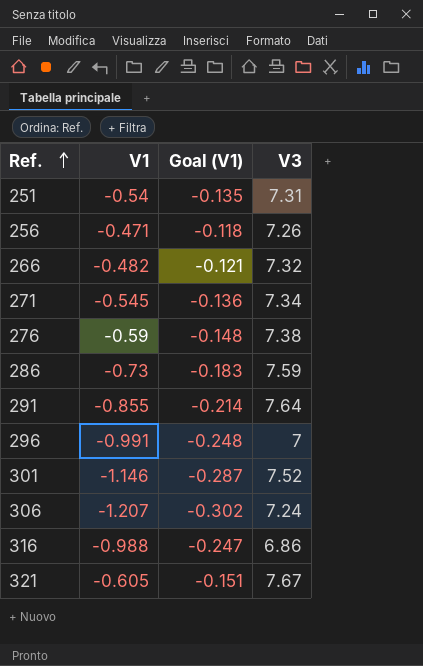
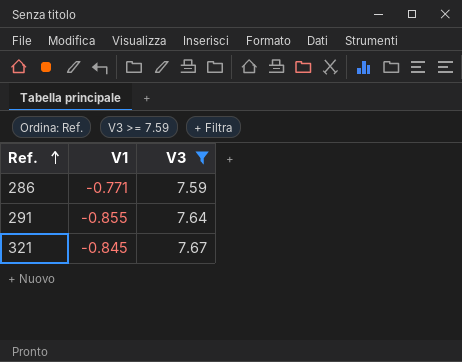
filter: none -> V3 >= 7.59
column Goal (V1) | formula: [V1] * 0.25 -> none
286 | V1: -0.73 -> -0.771
321 | V1: -0.605 -> -0.845

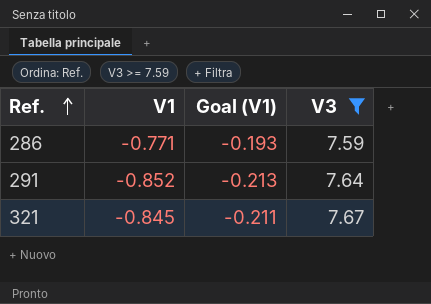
column Goal (V1) | formula: none -> [V1] * 0.25
291 | V1: -0.855 -> -0.852

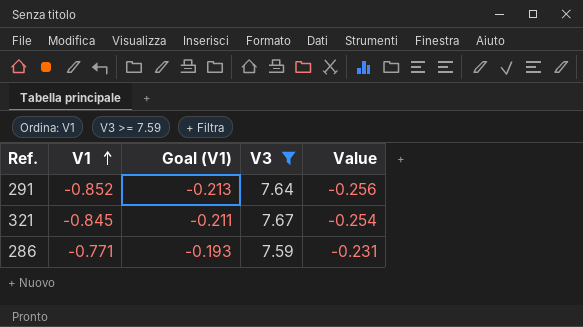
row order: Ref. ascending -> V1 ascending
column Value | formula: none -> [V1] * 0.3

